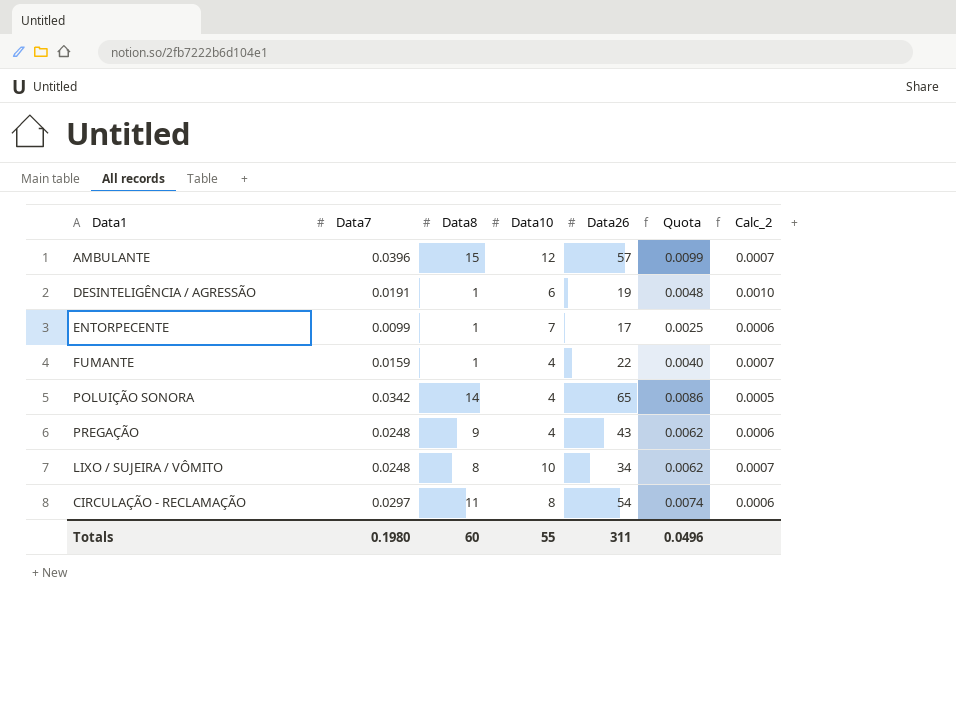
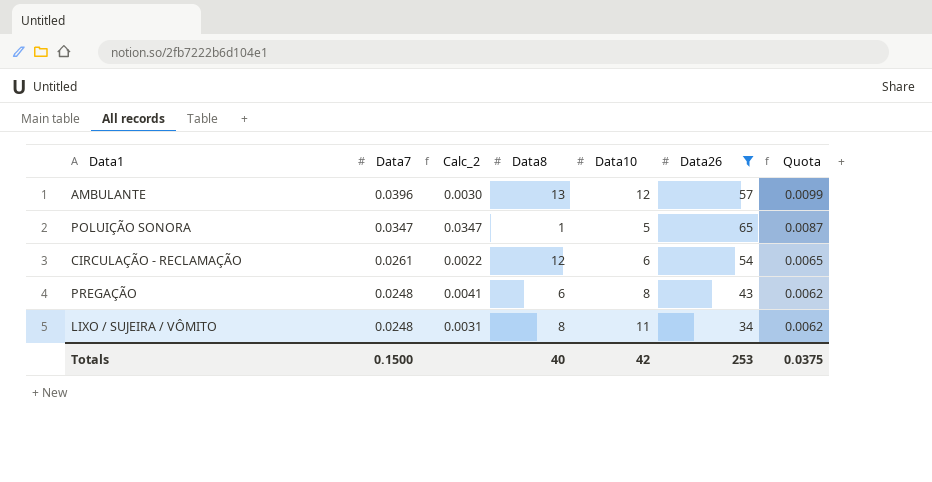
filter: none -> Data26 >= 34
row order: none -> Data7 descending
column Calc_2 | formula: [Data7] / [Data26] -> [Data7] / [Data8]
column Calc_2 | position: 7 -> 3
AMBULANTE | Data8: 15 -> 13
POLUIÇÃO SONORA | Data7: 0.0342 -> 0.0347
POLUIÇÃO SONORA | Data8: 14 -> 1
POLUIÇÃO SONORA | Data10: 4 -> 5
POLUIÇÃO SONORA | Quota: 0.0086 -> 0.0087
CIRCULAÇÃO - RECLAMAÇÃO | Data7: 0.0297 -> 0.0261
CIRCULAÇÃO - RECLAMAÇÃO | Data8: 11 -> 12
CIRCULAÇÃO - RECLAMAÇÃO | Data10: 8 -> 6
CIRCULAÇÃO - RECLAMAÇÃO | Quota: 0.0074 -> 0.0065
PREGAÇÃO | Data8: 9 -> 6
PREGAÇÃO | Data10: 4 -> 8
LIXO / SUJEIRA / VÔMITO | Data10: 10 -> 11
Totals | Data7: 0.1980 -> 0.1500
Totals | Data8: 60 -> 40
Totals | Data10: 55 -> 42
Totals | Data26: 311 -> 253
Totals | Quota: 0.0496 -> 0.0375

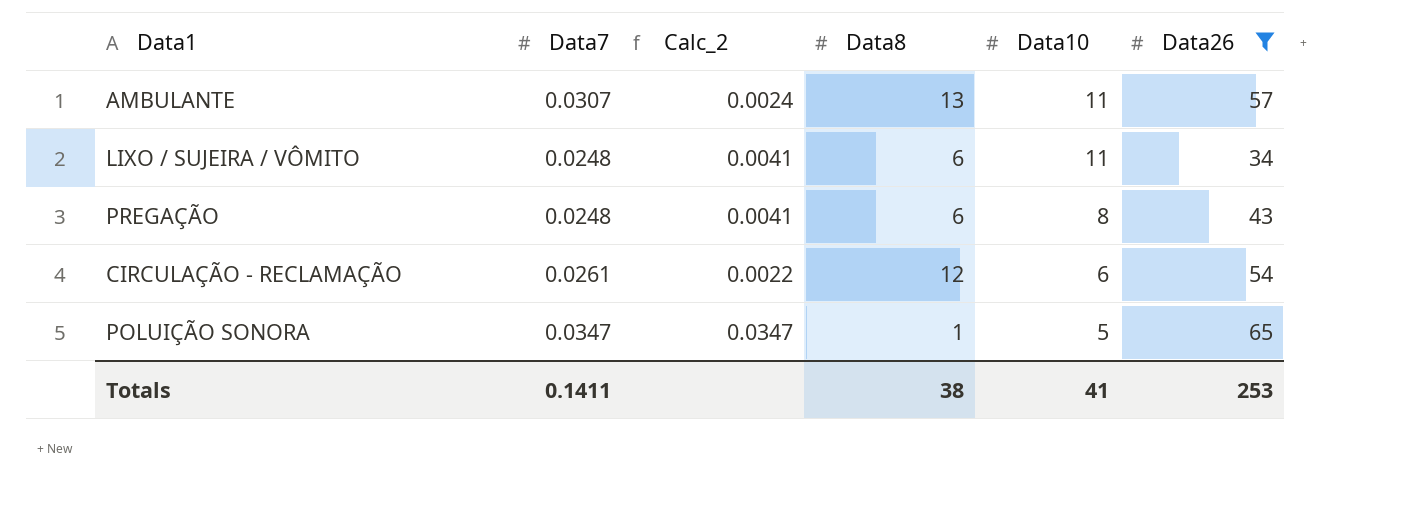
row order: Data7 descending -> Data10 descending
column Quota | formula: [Data7] * 0.25 -> none
AMBULANTE | Data7: 0.0396 -> 0.0307
AMBULANTE | Calc_2: 0.0030 -> 0.0024
AMBULANTE | Data10: 12 -> 11
LIXO / SUJEIRA / VÔMITO | Calc_2: 0.0031 -> 0.0041
LIXO / SUJEIRA / VÔMITO | Data8: 8 -> 6
Totals | Data7: 0.1500 -> 0.1411
Totals | Data8: 40 -> 38
Totals | Data10: 42 -> 41

